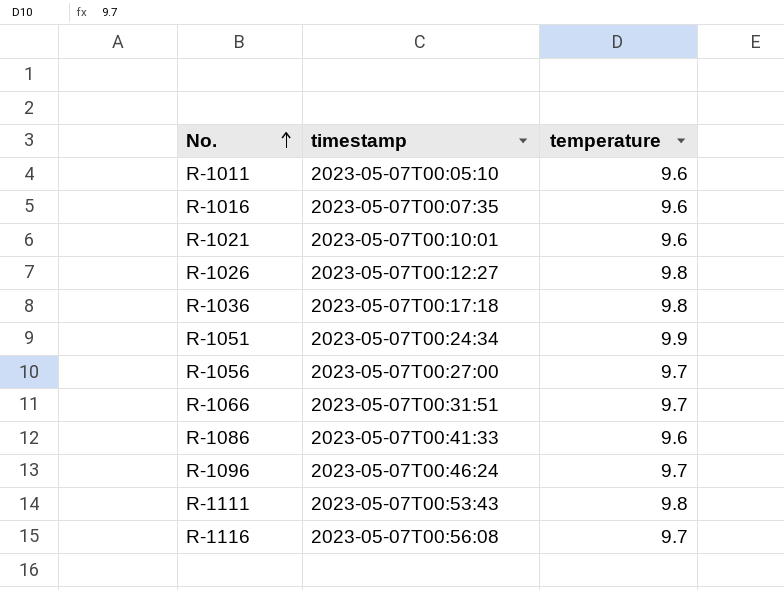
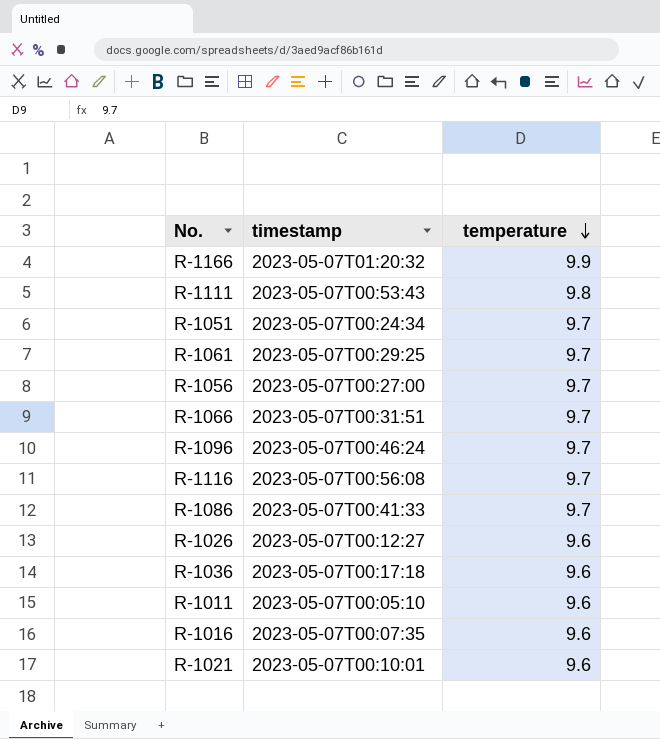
row order: No. ascending -> temperature descending
row R-1166: none -> 2023-05-07T01:20:32 | 9.9
R-1051 | temperature: 9.9 -> 9.7
row R-1061: none -> 2023-05-07T00:29:25 | 9.7
R-1086 | temperature: 9.6 -> 9.7
R-1026 | temperature: 9.8 -> 9.6
R-1036 | temperature: 9.8 -> 9.6

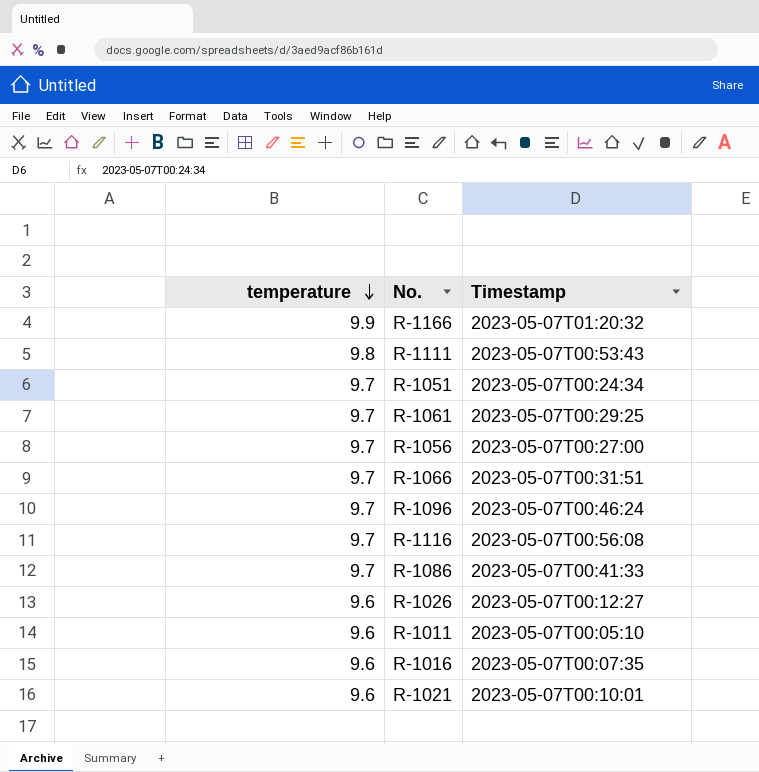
column temperature | position: 3 -> 1
column name: timestamp -> Timestamp
row R-1036: 2023-05-07T00:17:18 | 9.6 -> none

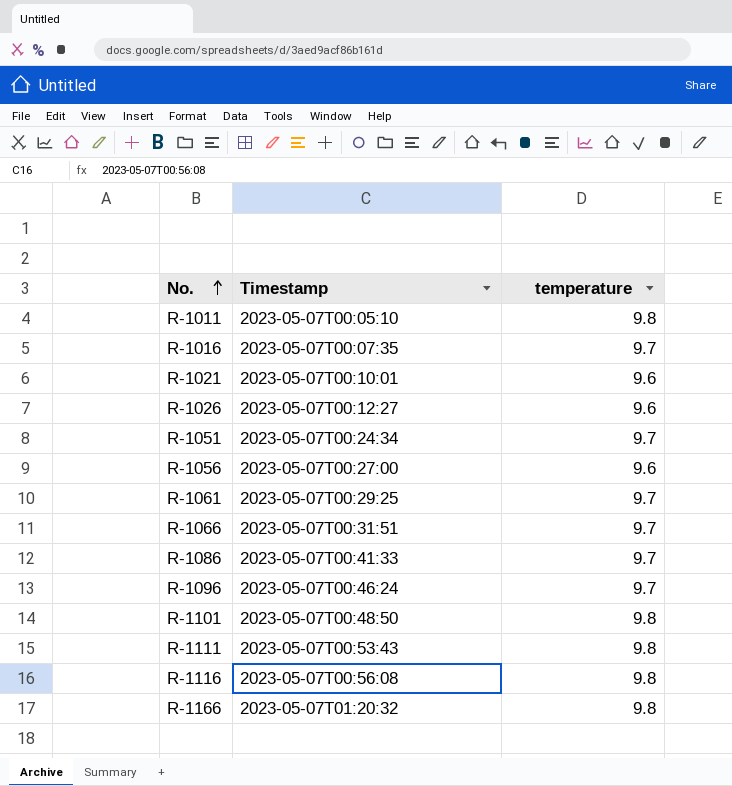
row order: temperature descending -> No. ascending
column temperature | position: 1 -> 3
R-1011 | temperature: 9.6 -> 9.8
R-1016 | temperature: 9.6 -> 9.7
R-1056 | temperature: 9.7 -> 9.6
row R-1101: none -> 2023-05-07T00:48:50 | 9.8
R-1116 | temperature: 9.7 -> 9.8
R-1166 | temperature: 9.9 -> 9.8

